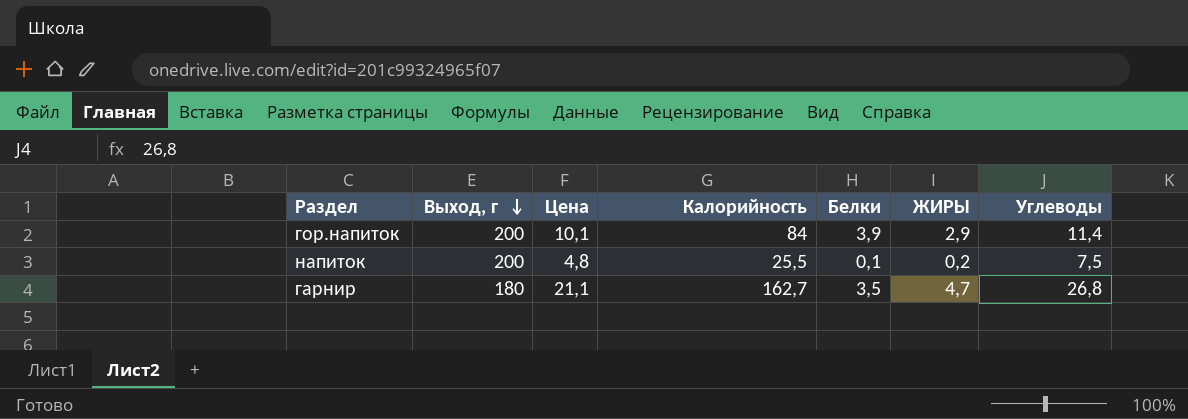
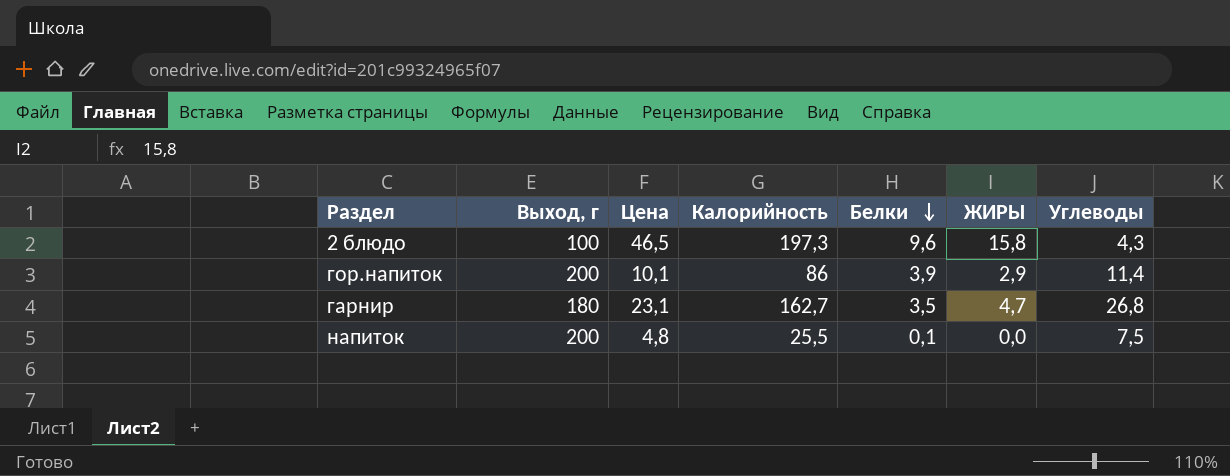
row order: Выход, г descending -> Белки descending
row 2 блюдо: none -> 100 | 46,5 | 197,3 | 9,6 | 15,8 | 4,3
гор.напиток | Калорийность: 84 -> 86
гарнир | Цена: 21,1 -> 23,1
напиток | ЖИРЫ: 0,2 -> 0,0

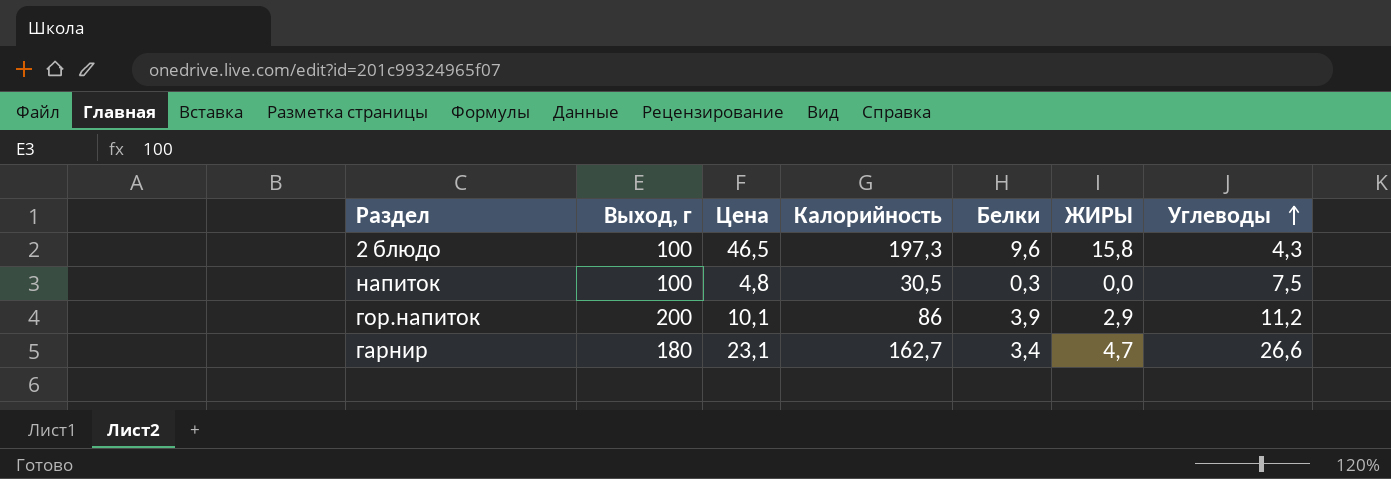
row order: Белки descending -> Углеводы ascending
напиток | Выход, г: 200 -> 100
напиток | Калорийность: 25,5 -> 30,5
напиток | Белки: 0,1 -> 0,3
гор.напиток | Углеводы: 11,4 -> 11,2
гарнир | Белки: 3,5 -> 3,4
гарнир | Углеводы: 26,8 -> 26,6

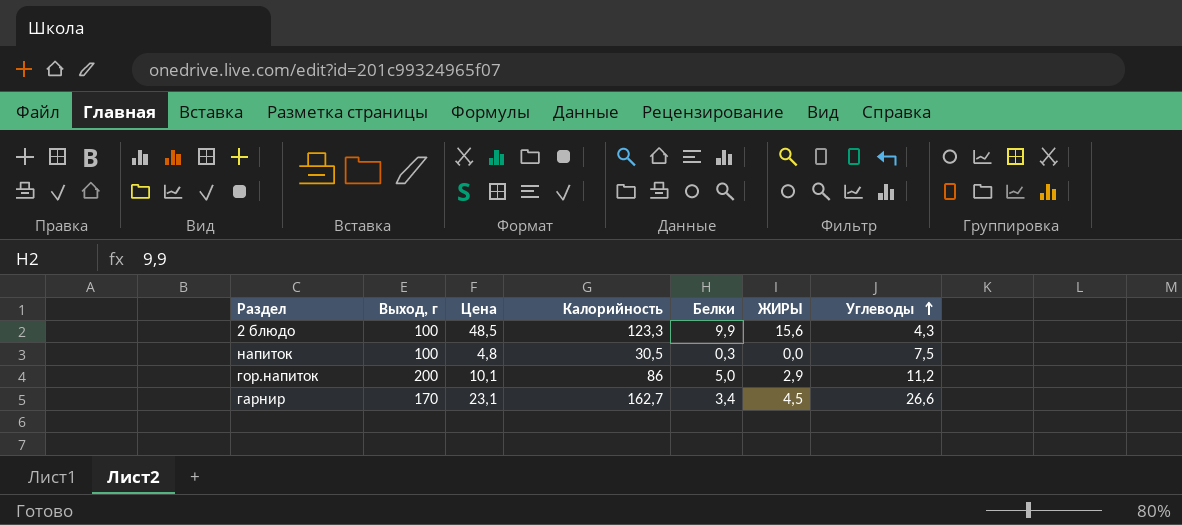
2 блюдо | Цена: 46,5 -> 48,5
2 блюдо | Калорийность: 197,3 -> 123,3
2 блюдо | Белки: 9,6 -> 9,9
2 блюдо | ЖИРЫ: 15,8 -> 15,6
гор.напиток | Белки: 3,9 -> 5,0
гарнир | Выход, г: 180 -> 170
гарнир | ЖИРЫ: 4,7 -> 4,5

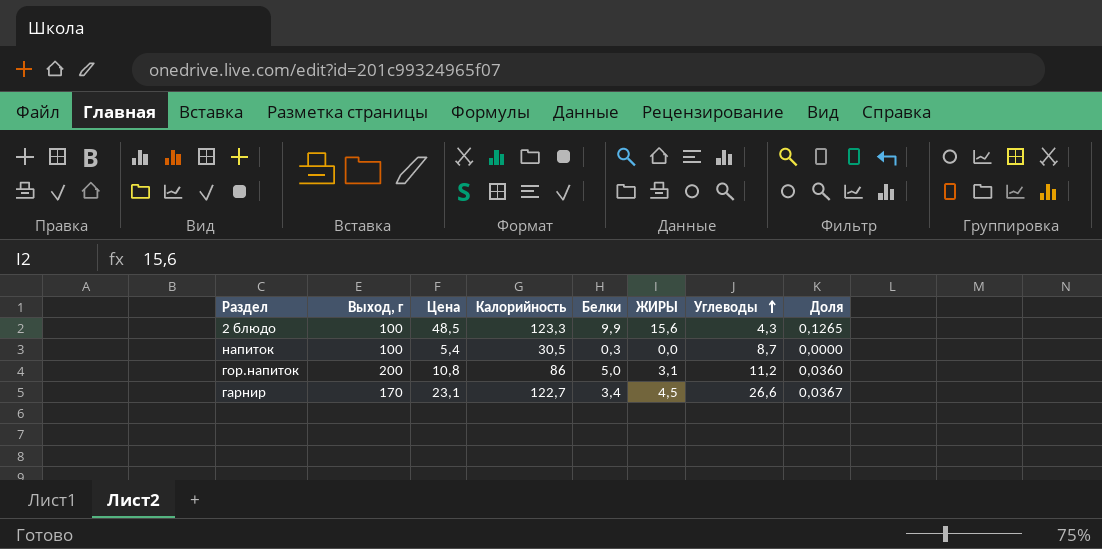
column Доля | formula: none -> [ЖИРЫ] / [Калорийность]
напиток | Цена: 4,8 -> 5,4
напиток | Углеводы: 7,5 -> 8,7
гор.напиток | Цена: 10,1 -> 10,8
гор.напиток | ЖИРЫ: 2,9 -> 3,1
гарнир | Калорийность: 162,7 -> 122,7

